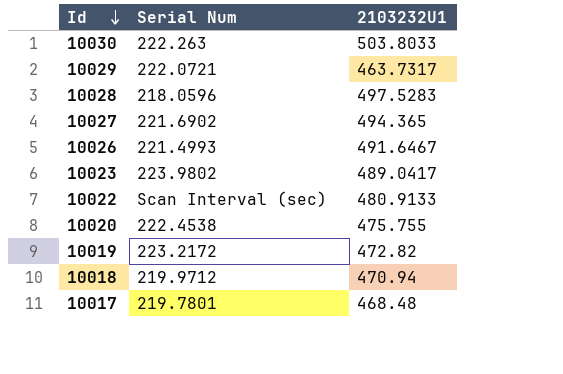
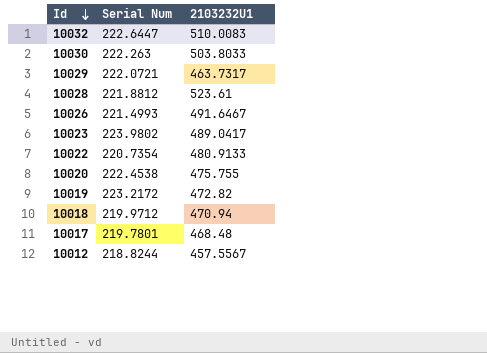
row 10027: 221.6902 | 494.365 -> none
row 10032: none -> 222.6447 | 510.0083
10028 | Serial Num: 218.0596 -> 221.8812
10028 | 2103232U1: 497.5283 -> 523.61
10022 | Serial Num: Scan Interval (sec) -> 220.7354
row 10012: none -> 218.8244 | 457.5567

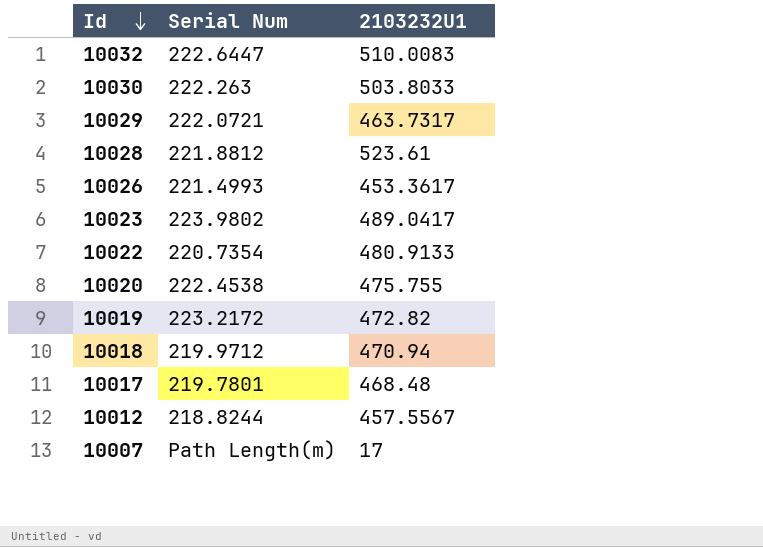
10026 | 2103232U1: 491.6467 -> 453.3617
row 10007: none -> Path Length(m) | 17

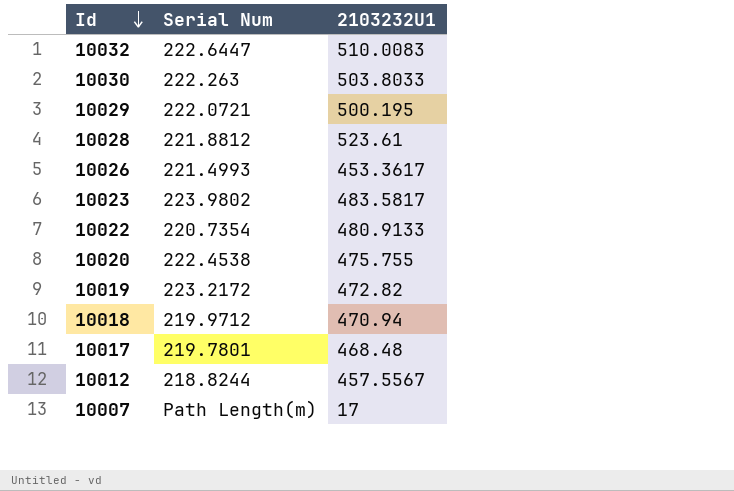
10029 | 2103232U1: 463.7317 -> 500.195
10023 | 2103232U1: 489.0417 -> 483.5817

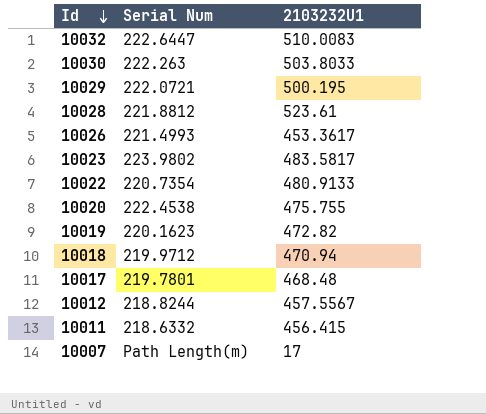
10019 | Serial Num: 223.2172 -> 220.1623
row 10011: none -> 218.6332 | 456.415

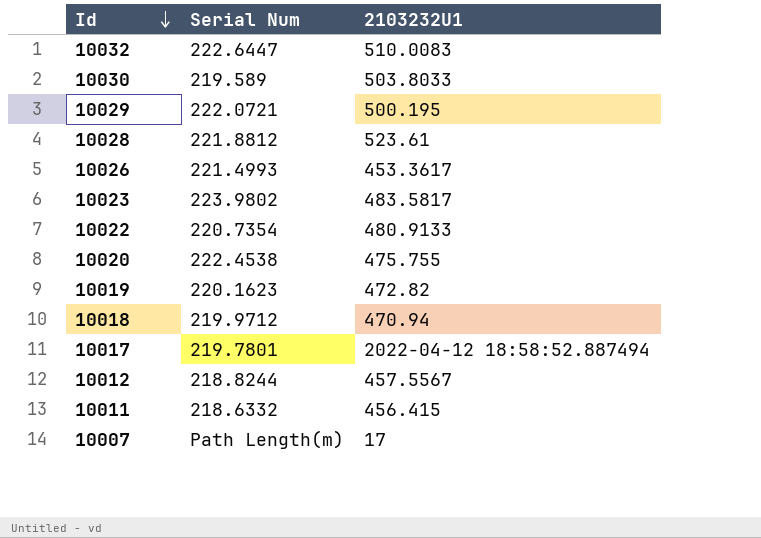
10030 | Serial Num: 222.263 -> 219.589
10017 | 2103232U1: 468.48 -> 2022-04-12 18:58:52.887494

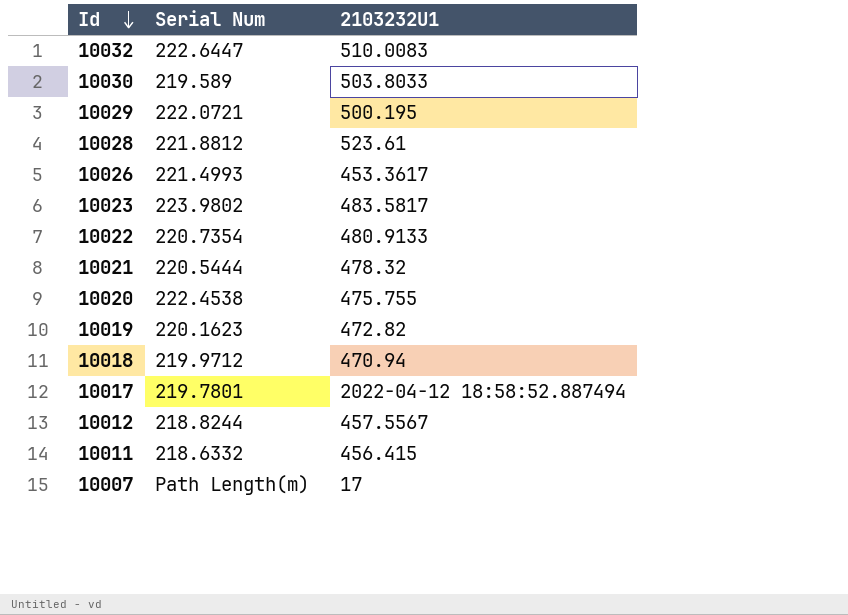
row 10021: none -> 220.5444 | 478.32

